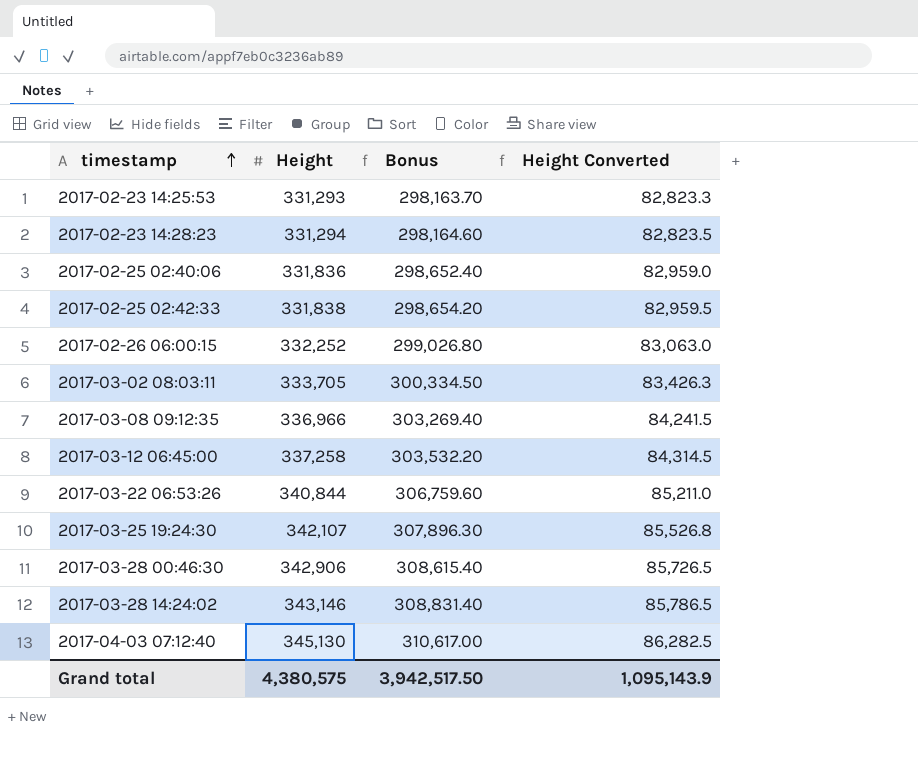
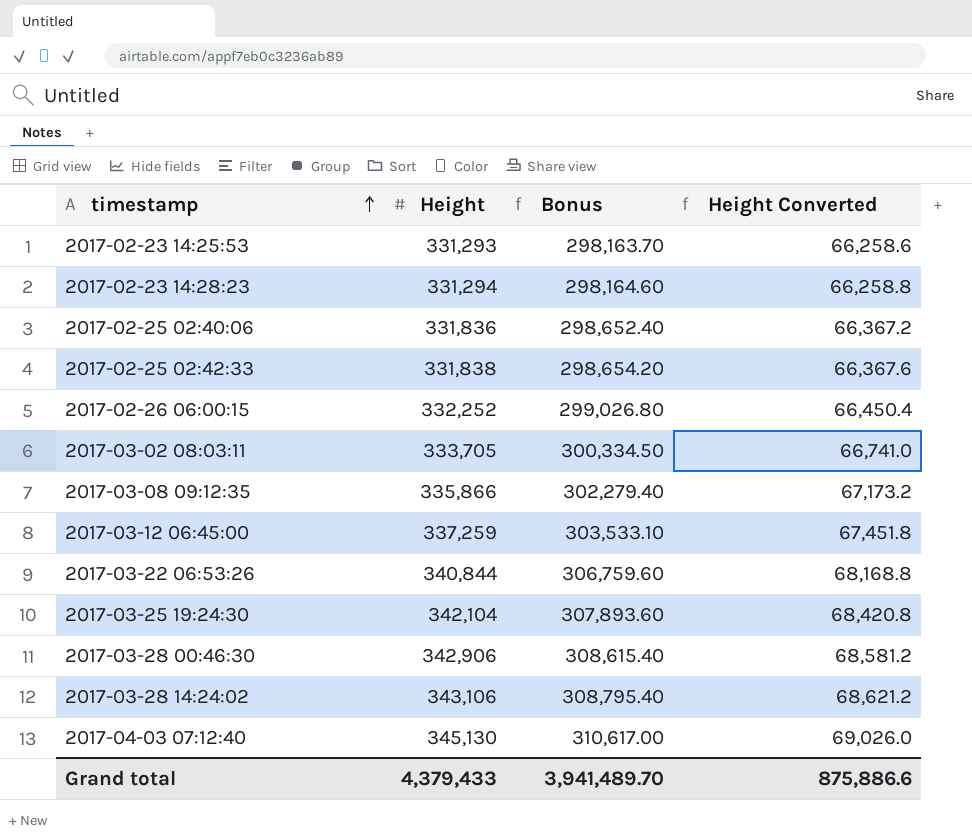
column Height Converted | formula: [Height] * 0.25 -> [Height] * 0.2
2017-03-08 09:12:35 | Height: 336,966 -> 335,866
2017-03-08 09:12:35 | Bonus: 303,269.40 -> 302,279.40
2017-03-12 06:45:00 | Height: 337,258 -> 337,259
2017-03-12 06:45:00 | Bonus: 303,532.20 -> 303,533.10
2017-03-25 19:24:30 | Height: 342,107 -> 342,104
2017-03-25 19:24:30 | Bonus: 307,896.30 -> 307,893.60
2017-03-28 14:24:02 | Height: 343,146 -> 343,106
2017-03-28 14:24:02 | Bonus: 308,831.40 -> 308,795.40
Grand total | Height: 4,380,575 -> 4,379,433
Grand total | Bonus: 3,942,517.50 -> 3,941,489.70
Grand total | Height Converted: 1,095,143.9 -> 875,886.6

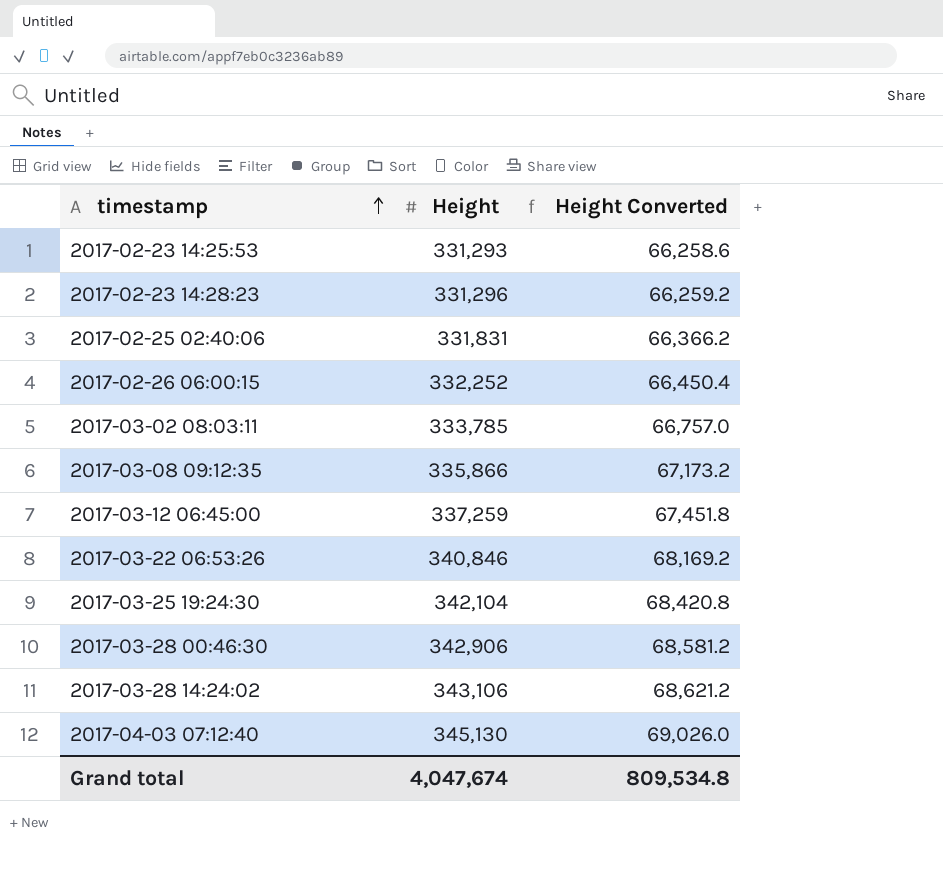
column Bonus | formula: [Height] * 0.9 -> none
row 2017-02-25 02:42:33: 331,838 | 298,654.20 | 66,367.6 -> none
2017-02-23 14:28:23 | Height: 331,294 -> 331,296
2017-02-23 14:28:23 | Height Converted: 66,258.8 -> 66,259.2
2017-02-25 02:40:06 | Height: 331,836 -> 331,831
2017-02-25 02:40:06 | Height Converted: 66,367.2 -> 66,366.2
2017-03-02 08:03:11 | Height: 333,705 -> 333,785
2017-03-02 08:03:11 | Height Converted: 66,741.0 -> 66,757.0
2017-03-22 06:53:26 | Height: 340,844 -> 340,846
2017-03-22 06:53:26 | Height Converted: 68,168.8 -> 68,169.2
Grand total | Height: 4,379,433 -> 4,047,674
Grand total | Height Converted: 875,886.6 -> 809,534.8

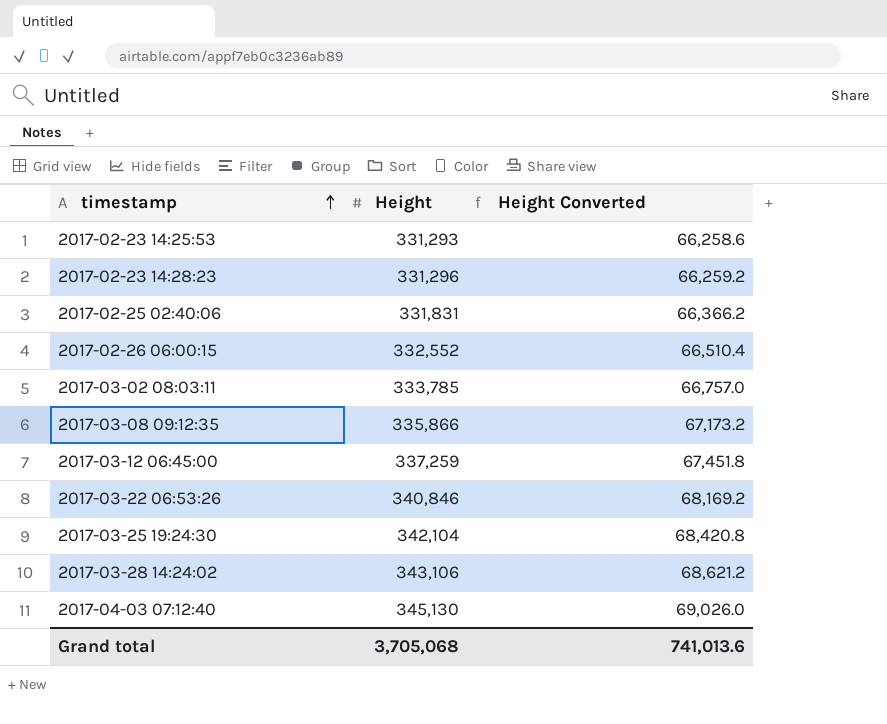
row 2017-03-28 00:46:30: 342,906 | 68,581.2 -> none
2017-02-26 06:00:15 | Height: 332,252 -> 332,552
2017-02-26 06:00:15 | Height Converted: 66,450.4 -> 66,510.4
Grand total | Height: 4,047,674 -> 3,705,068
Grand total | Height Converted: 809,534.8 -> 741,013.6

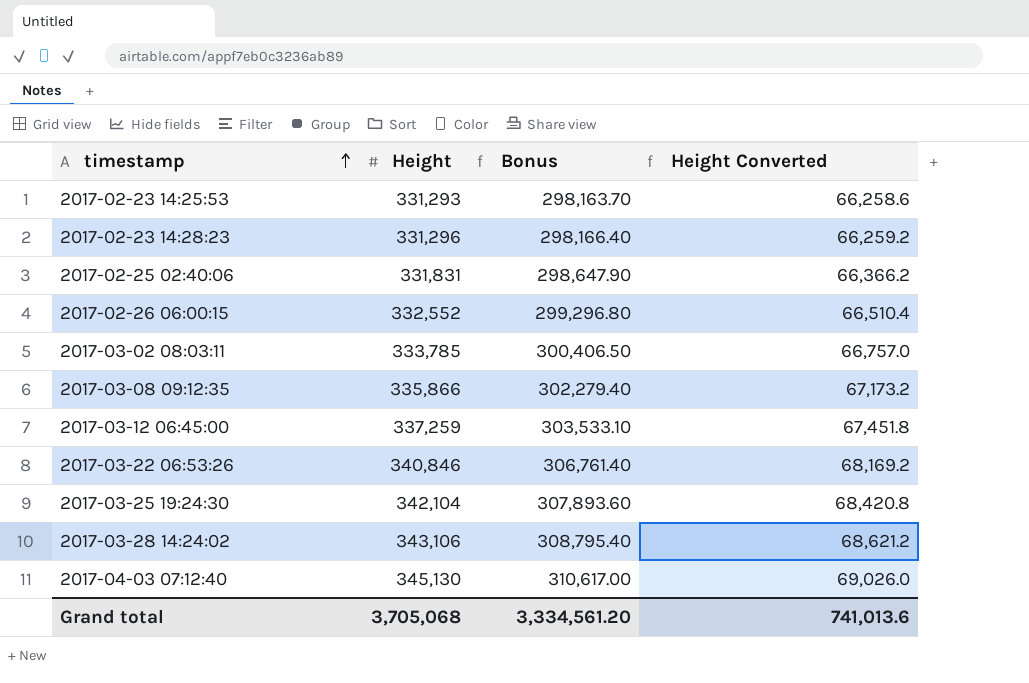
column Bonus | formula: none -> [Height] * 0.9

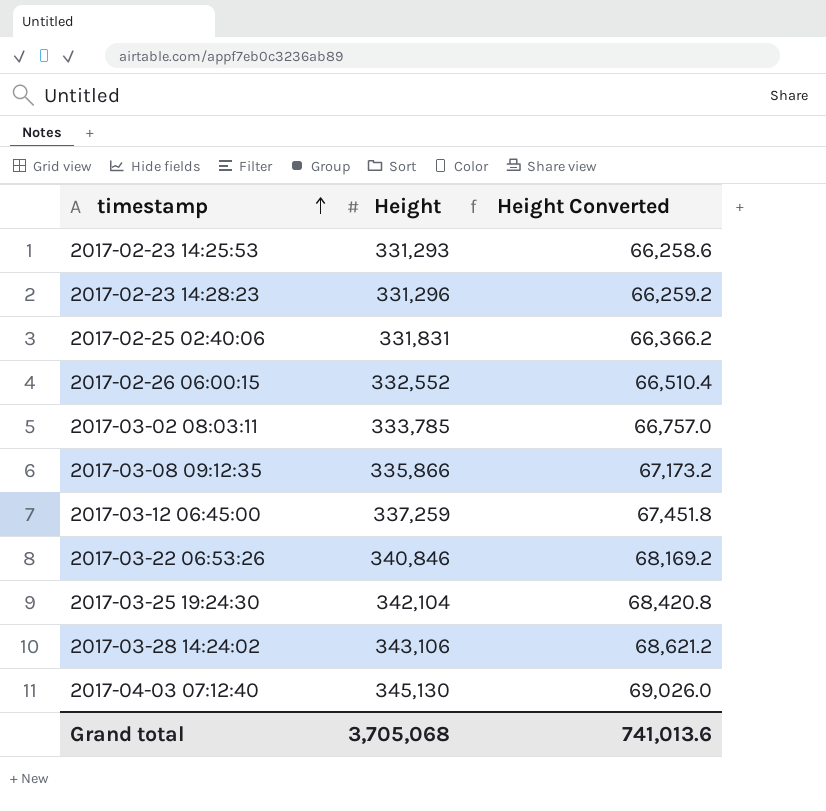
column Bonus | formula: [Height] * 0.9 -> none

